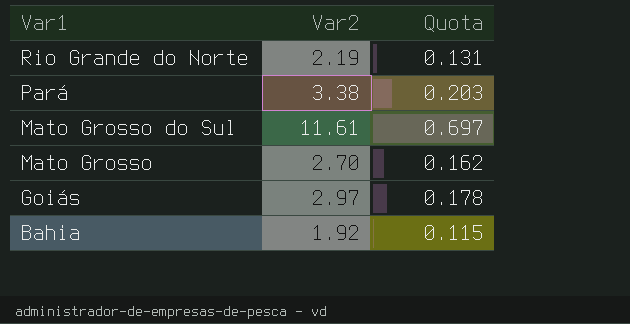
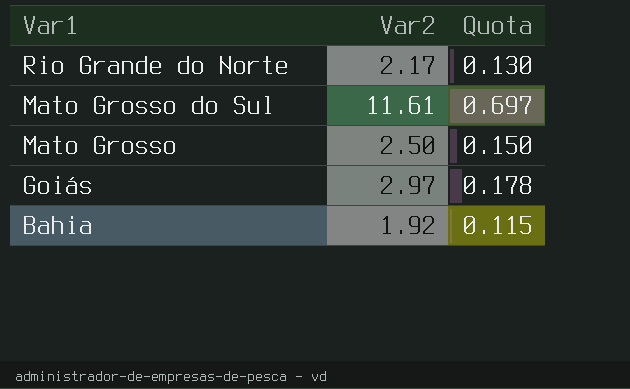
row Pará: 3.38 | 0.203 -> none
Rio Grande do Norte | Var2: 2.19 -> 2.17
Rio Grande do Norte | Quota: 0.131 -> 0.130
Mato Grosso | Var2: 2.70 -> 2.50
Mato Grosso | Quota: 0.162 -> 0.150

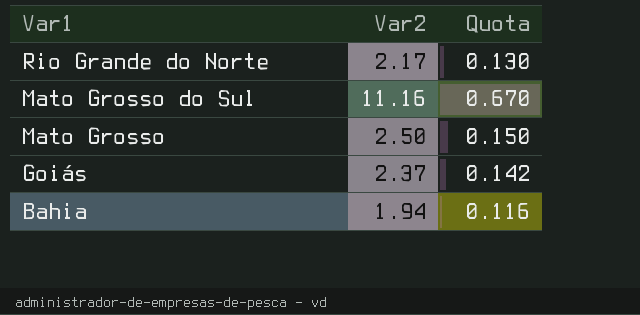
Mato Grosso do Sul | Var2: 11.61 -> 11.16
Mato Grosso do Sul | Quota: 0.697 -> 0.670
Goiás | Var2: 2.97 -> 2.37
Goiás | Quota: 0.178 -> 0.142
Bahia | Var2: 1.92 -> 1.94
Bahia | Quota: 0.115 -> 0.116

